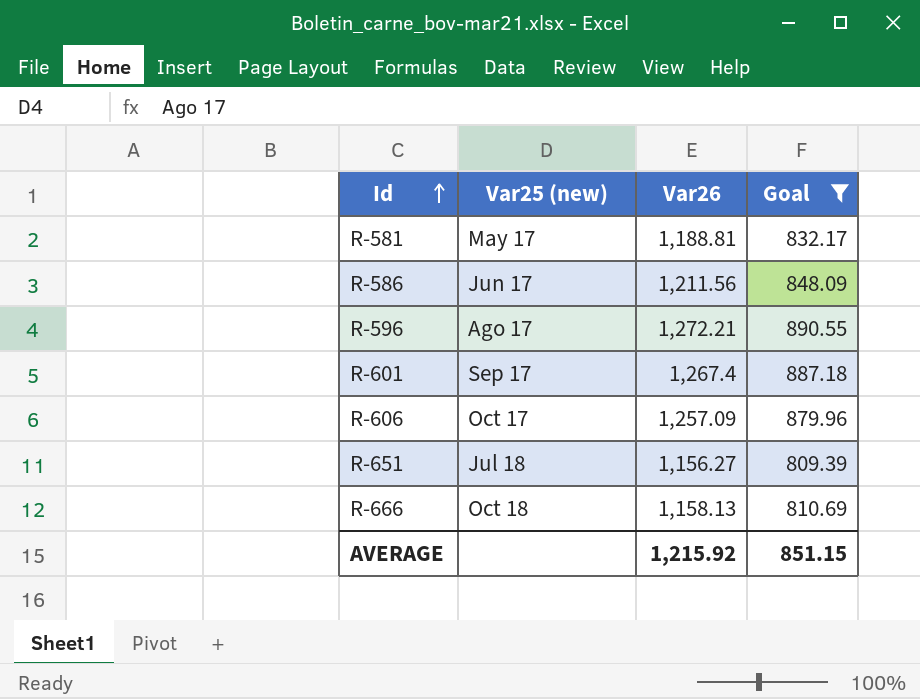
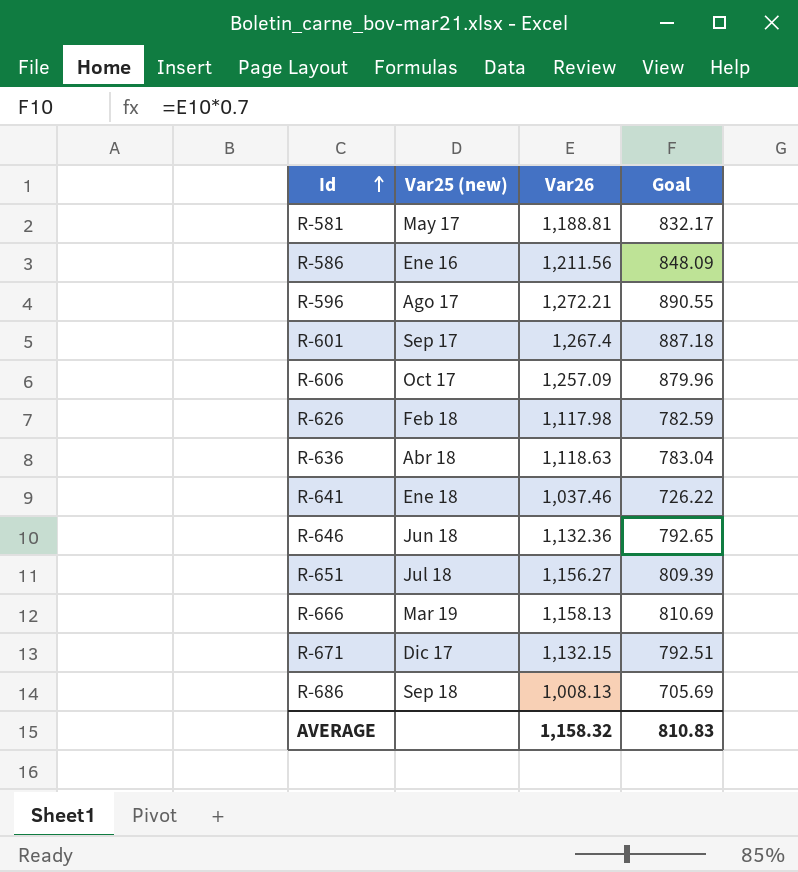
filter: Goal >= 809.39 -> none
R-586 | Var25 (new): Jun 17 -> Ene 16
R-666 | Var25 (new): Oct 18 -> Mar 19
AVERAGE | Var26: 1,215.92 -> 1,158.32
AVERAGE | Goal: 851.15 -> 810.83

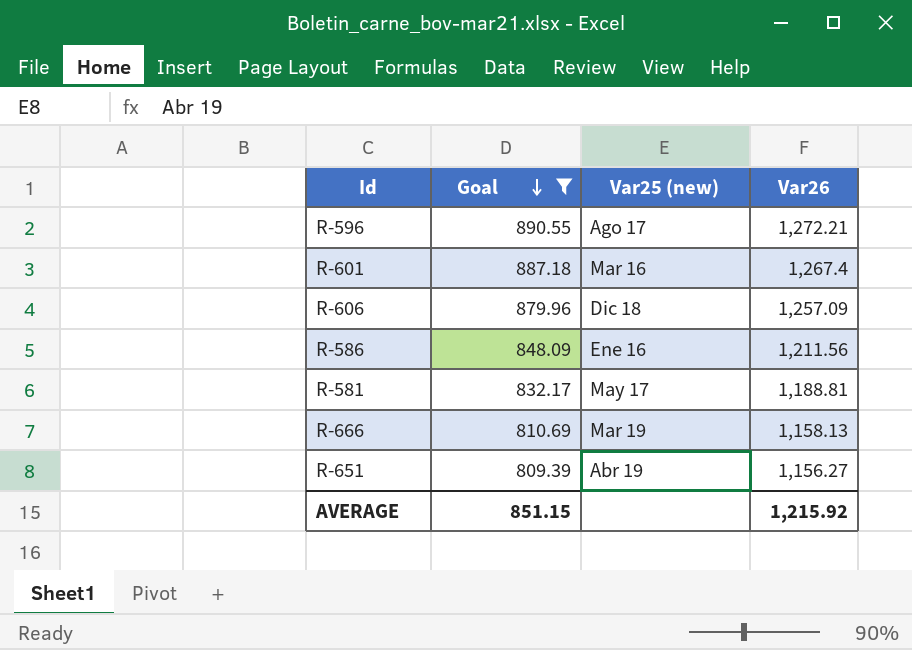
filter: none -> Goal >= 809.39
row order: Id ascending -> Goal descending
column Goal | position: 4 -> 2
R-601 | Var25 (new): Sep 17 -> Mar 16
R-606 | Var25 (new): Oct 17 -> Dic 18
R-651 | Var25 (new): Jul 18 -> Abr 19
AVERAGE | Goal: 810.83 -> 851.15
AVERAGE | Var26: 1,158.32 -> 1,215.92

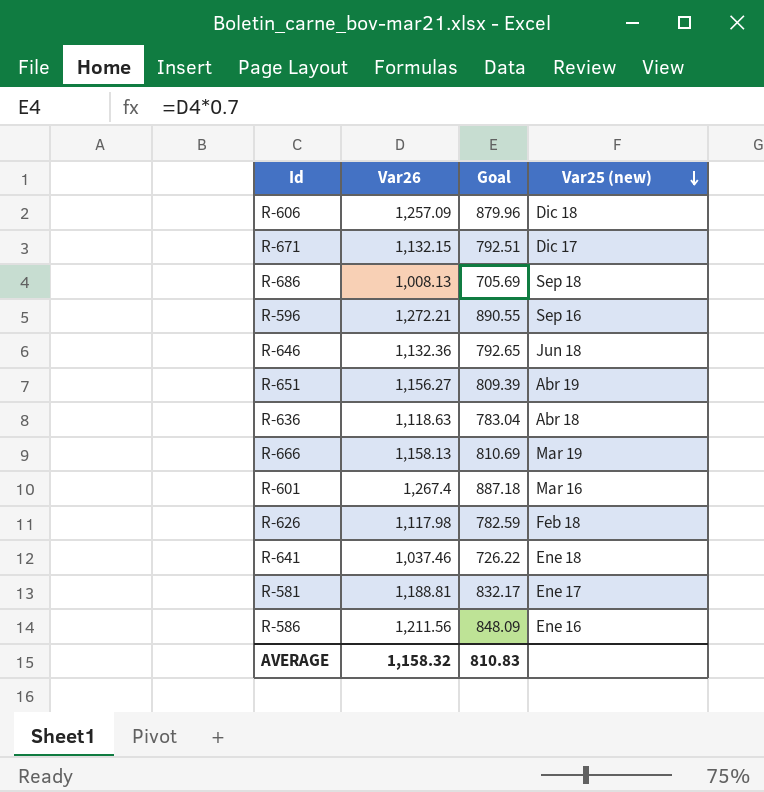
filter: Goal >= 809.39 -> none
row order: Goal descending -> Var25 (new) descending
column Var26 | position: 4 -> 2
R-596 | Var25 (new): Ago 17 -> Sep 16
R-581 | Var25 (new): May 17 -> Ene 17
AVERAGE | Var26: 1,215.92 -> 1,158.32
AVERAGE | Goal: 851.15 -> 810.83

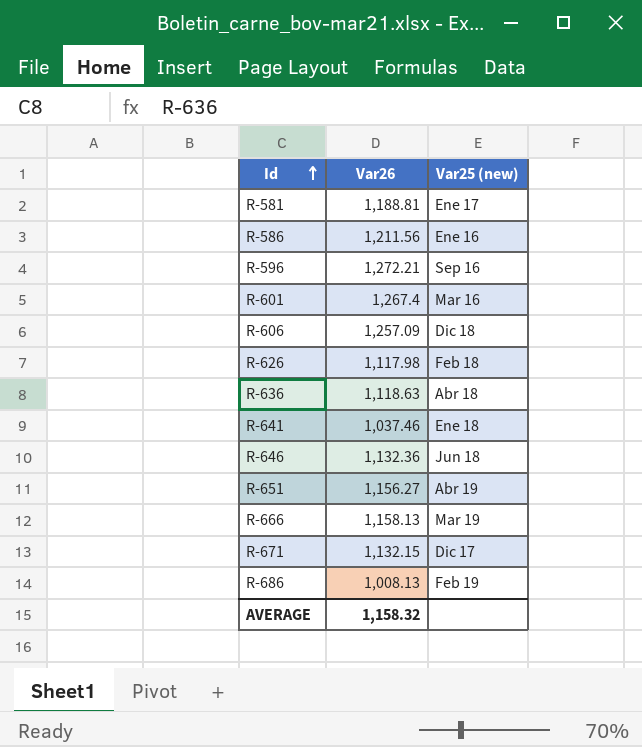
row order: Var25 (new) descending -> Id ascending
column Goal | formula: [Var26] * 0.7 -> none
R-686 | Var25 (new): Sep 18 -> Feb 19

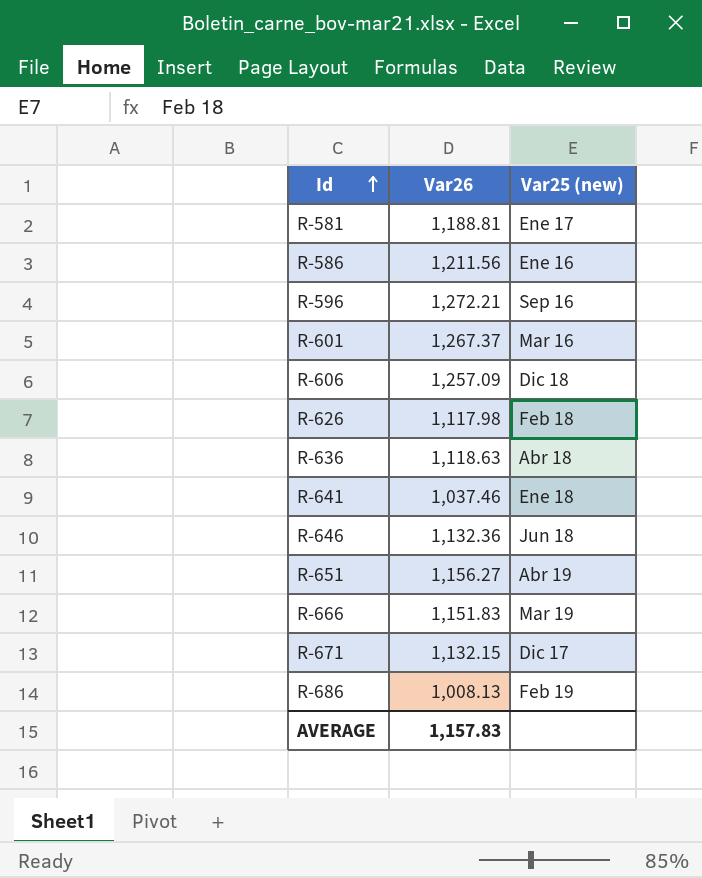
R-601 | Var26: 1,267.4 -> 1,267.37
R-666 | Var26: 1,158.13 -> 1,151.83
AVERAGE | Var26: 1,158.32 -> 1,157.83

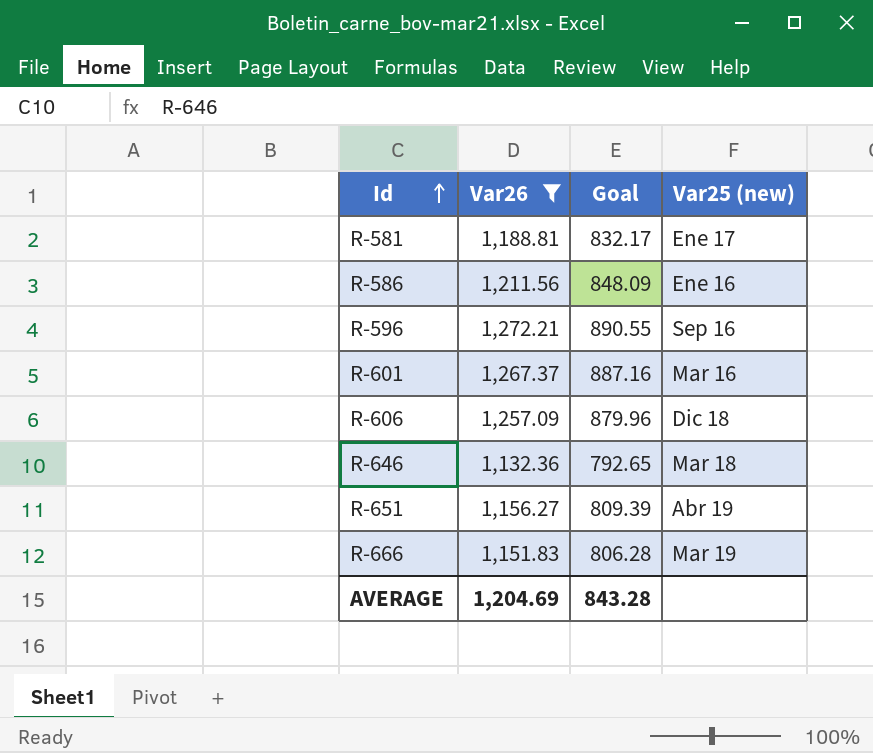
filter: none -> Var26 >= 1,132.36
column Goal | formula: none -> [Var26] * 0.7
R-646 | Var25 (new): Jun 18 -> Mar 18
AVERAGE | Var26: 1,157.83 -> 1,204.69

